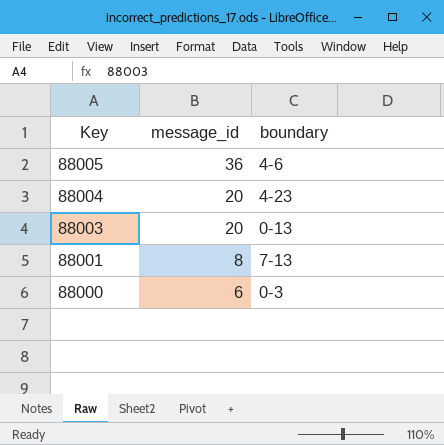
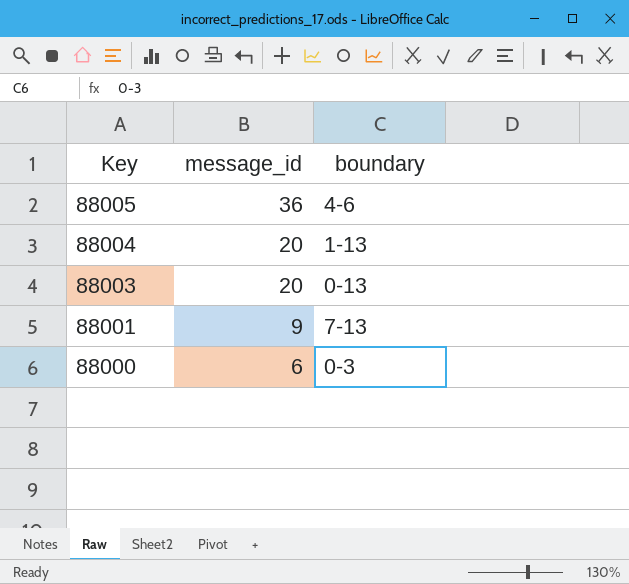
88004 | boundary: 4-23 -> 1-13
88001 | message_id: 8 -> 9

